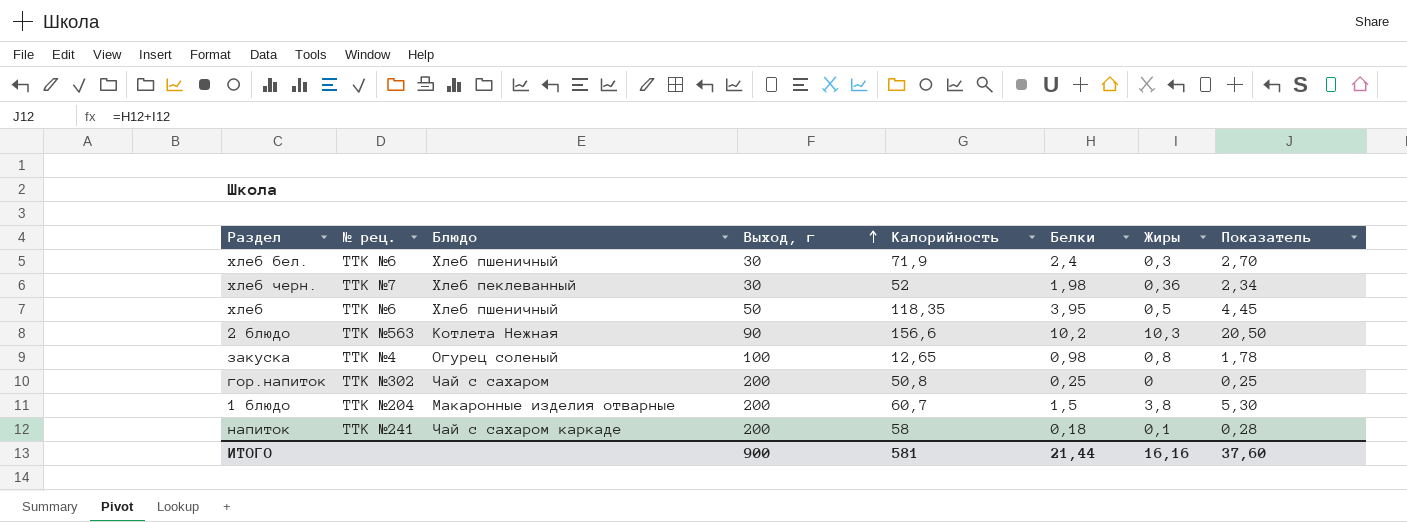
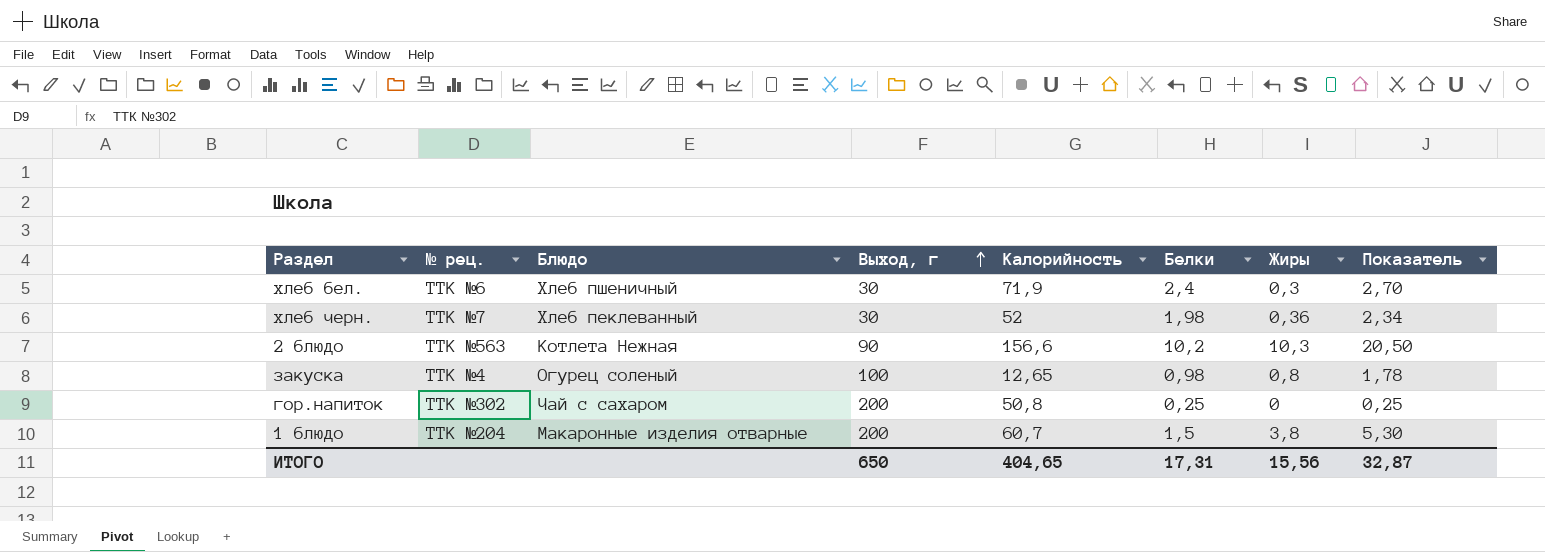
row хлеб: ТТК №6 | Хлеб пшеничный | 50 | 118,35 | 3,95 | 0,5 | 4,45 -> none
row напиток: ТТК №241 | Чай с сахаром каркаде | 200 | 58 | 0,18 | 0,1 | 0,28 -> none
ИТОГО | Выход, г: 900 -> 650
ИТОГО | Калорийность: 581 -> 404,65
ИТОГО | Белки: 21,44 -> 17,31
ИТОГО | Жиры: 16,16 -> 15,56
ИТОГО | Показатель: 37,60 -> 32,87

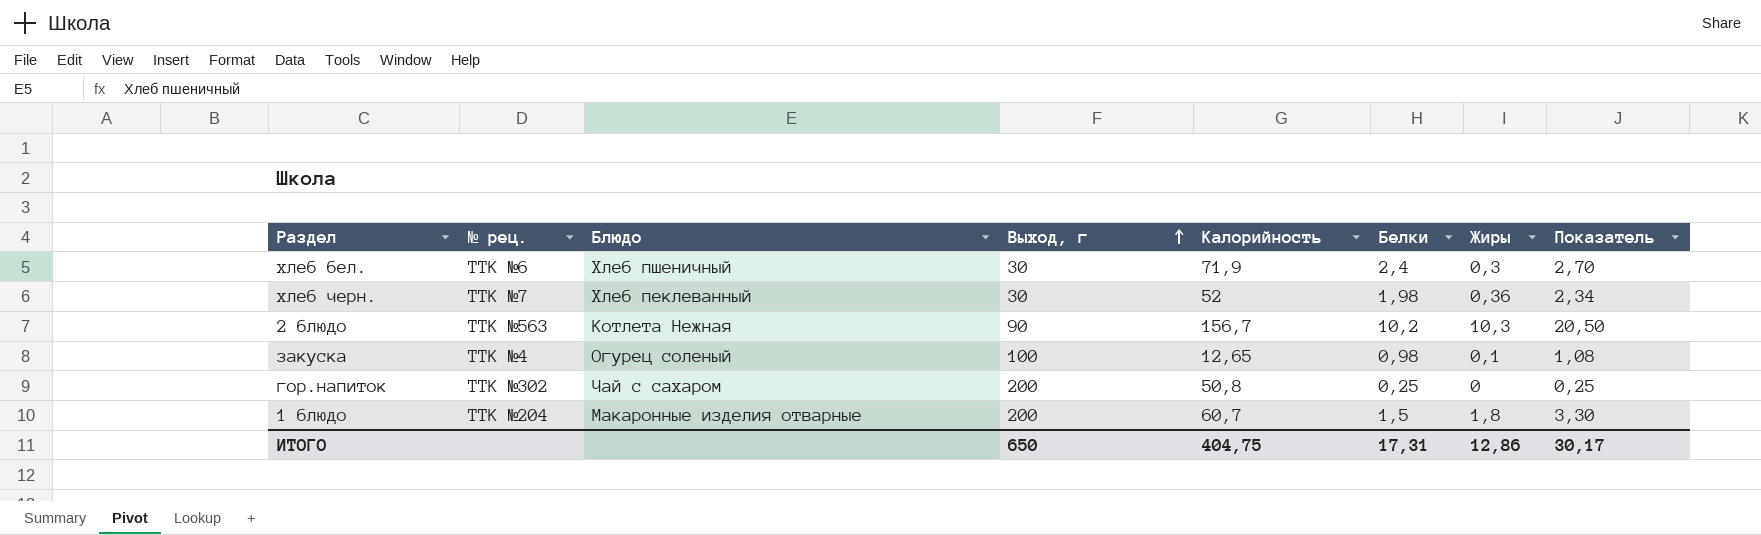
2 блюдо | Калорийность: 156,6 -> 156,7
закуска | Жиры: 0,8 -> 0,1
закуска | Показатель: 1,78 -> 1,08
1 блюдо | Жиры: 3,8 -> 1,8
1 блюдо | Показатель: 5,30 -> 3,30
ИТОГО | Калорийность: 404,65 -> 404,75
ИТОГО | Жиры: 15,56 -> 12,86
ИТОГО | Показатель: 32,87 -> 30,17

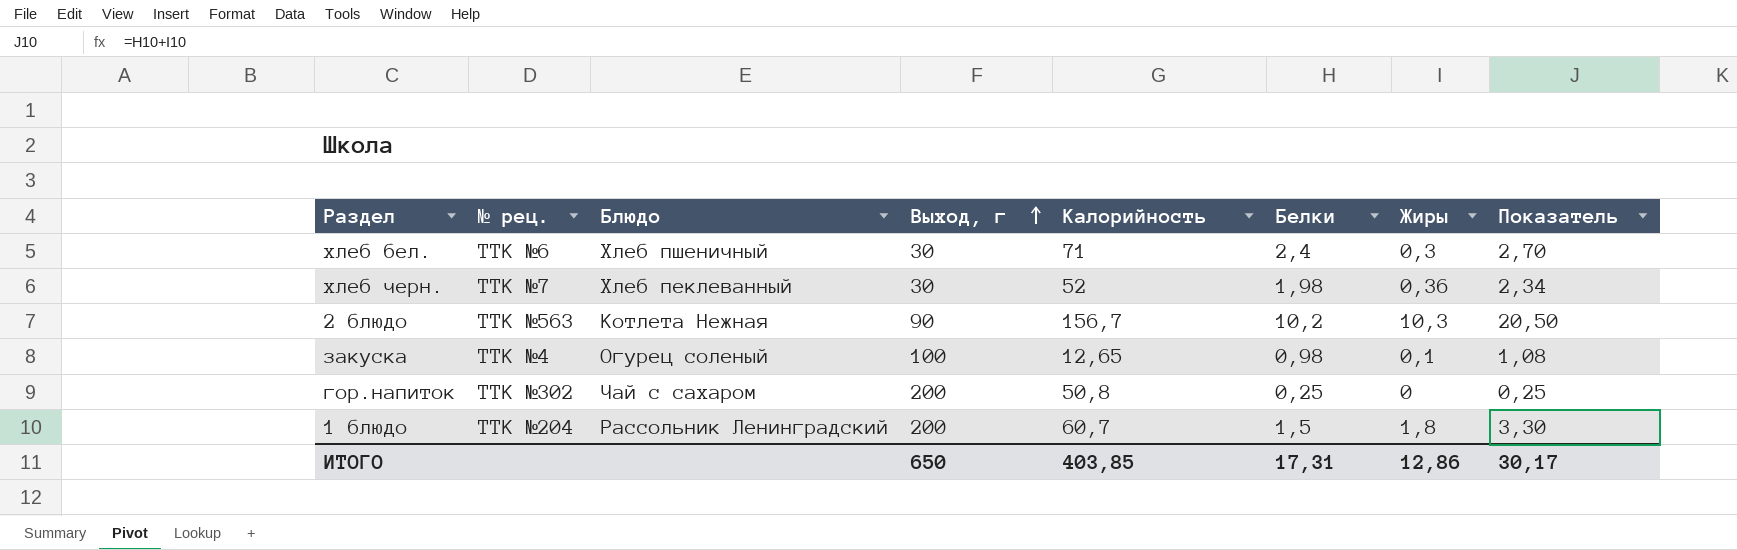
хлеб бел. | Калорийность: 71,9 -> 71
1 блюдо | Блюдо: Макаронные изделия отварные -> Рассольник Ленинградский
ИТОГО | Калорийность: 404,75 -> 403,85

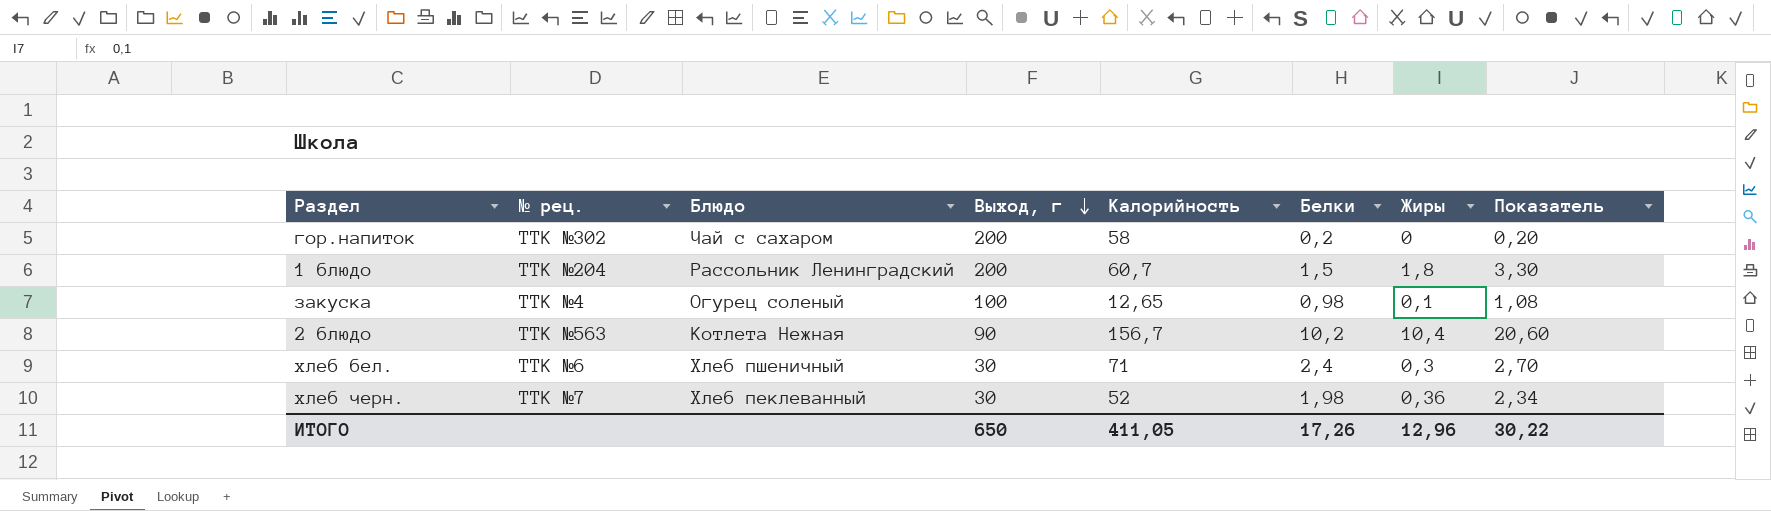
row order: Выход, г ascending -> Выход, г descending
гор.напиток | Калорийность: 50,8 -> 58
гор.напиток | Белки: 0,25 -> 0,2
гор.напиток | Показатель: 0,25 -> 0,20
2 блюдо | Жиры: 10,3 -> 10,4
2 блюдо | Показатель: 20,50 -> 20,60
ИТОГО | Калорийность: 403,85 -> 411,05
ИТОГО | Белки: 17,31 -> 17,26
ИТОГО | Жиры: 12,86 -> 12,96
ИТОГО | Показатель: 30,17 -> 30,22

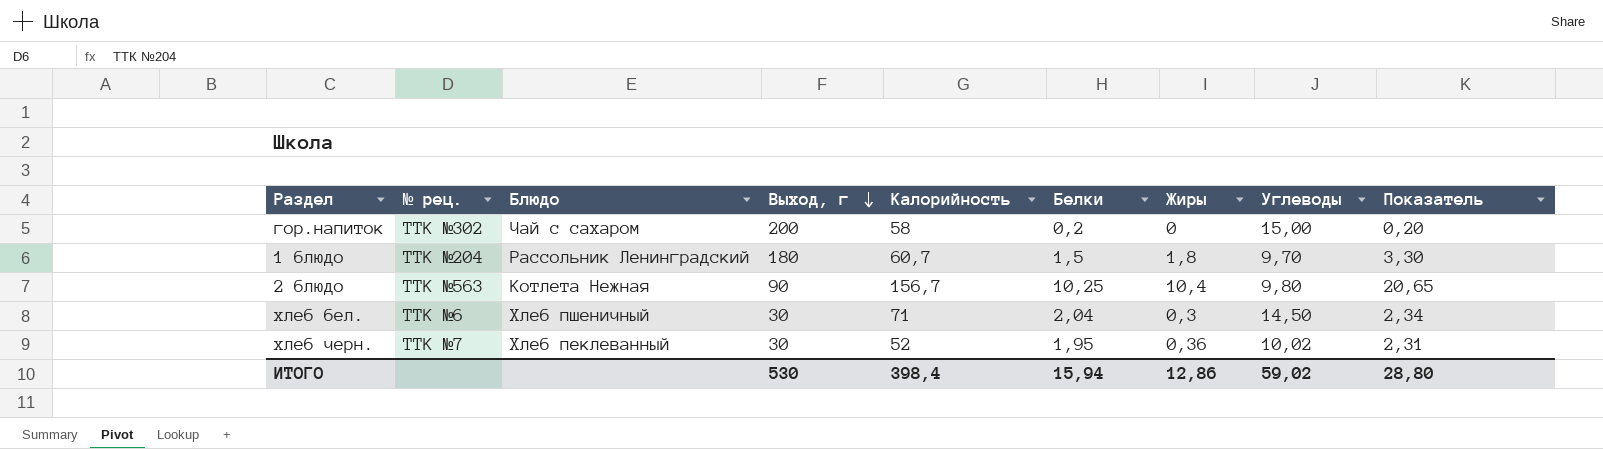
column Углеводы | position: none -> 8
row закуска: ТТК №4 | Огурец соленый | 100 | 12,65 | 0,98 | 0,1 | 1,08 -> none
1 блюдо | Выход, г: 200 -> 180
2 блюдо | Белки: 10,2 -> 10,25
2 блюдо | Показатель: 20,60 -> 20,65
хлеб бел. | Белки: 2,4 -> 2,04
хлеб бел. | Показатель: 2,70 -> 2,34
хлеб черн. | Белки: 1,98 -> 1,95
хлеб черн. | Показатель: 2,34 -> 2,31
ИТОГО | Выход, г: 650 -> 530
ИТОГО | Калорийность: 411,05 -> 398,4
ИТОГО | Белки: 17,26 -> 15,94
ИТОГО | Жиры: 12,96 -> 12,86
ИТОГО | Показатель: 30,22 -> 28,80

